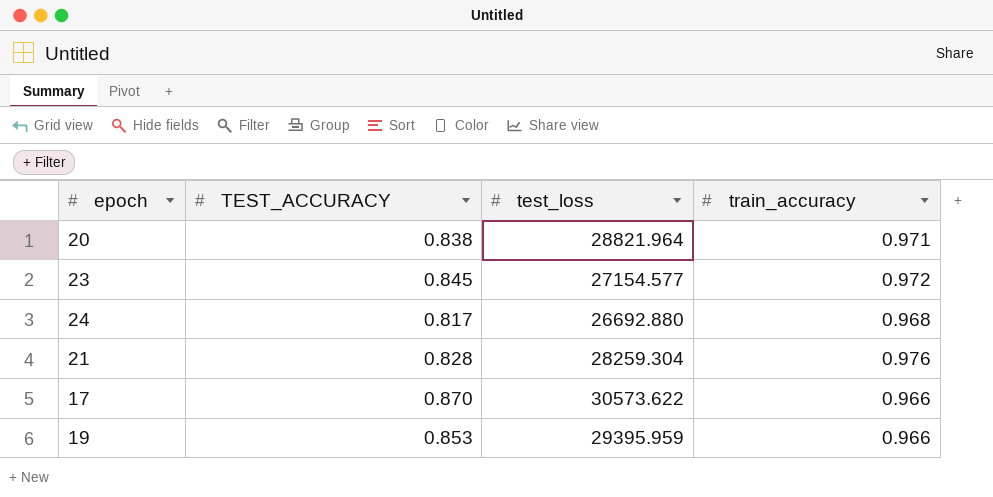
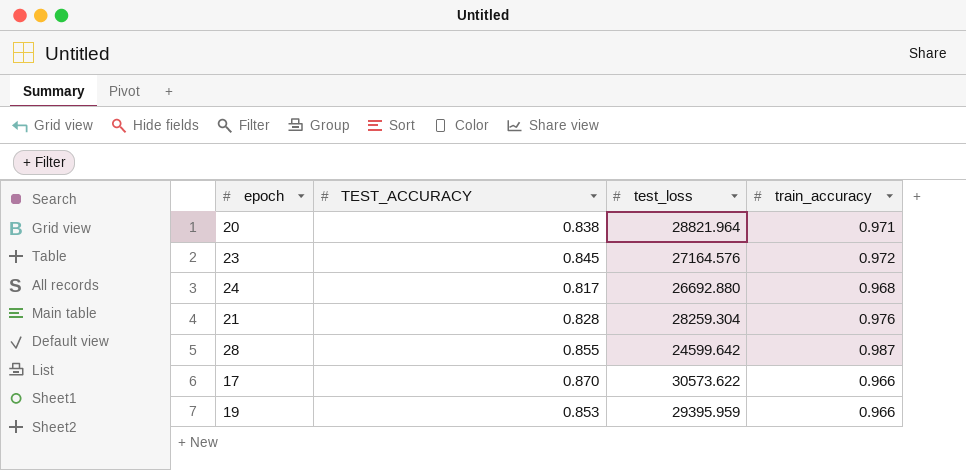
23 | test_loss: 27154.577 -> 27164.576
row 28: none -> 0.855 | 24599.642 | 0.987

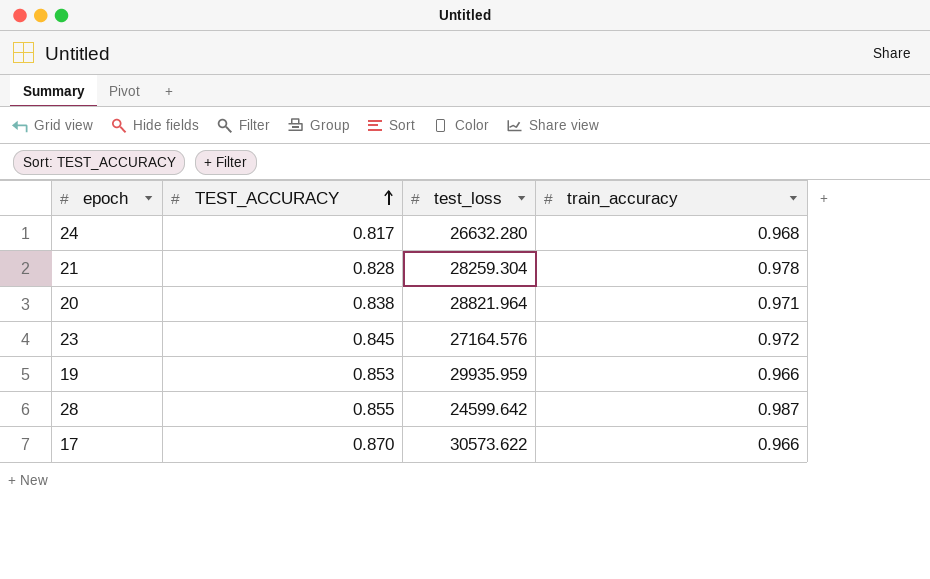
row order: none -> TEST_ACCURACY ascending
24 | test_loss: 26692.880 -> 26632.280
21 | train_accuracy: 0.976 -> 0.978
19 | test_loss: 29395.959 -> 29935.959

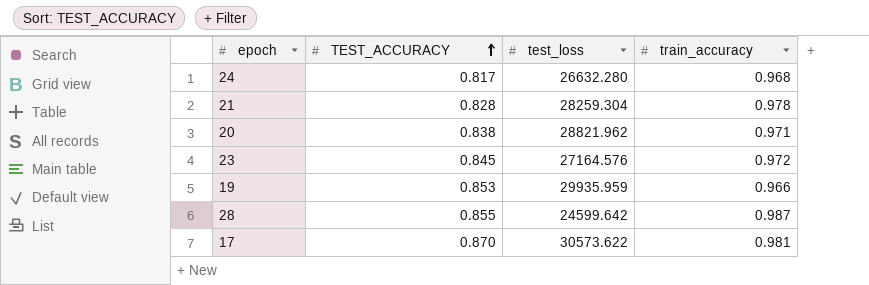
20 | test_loss: 28821.964 -> 28821.962
17 | train_accuracy: 0.966 -> 0.981

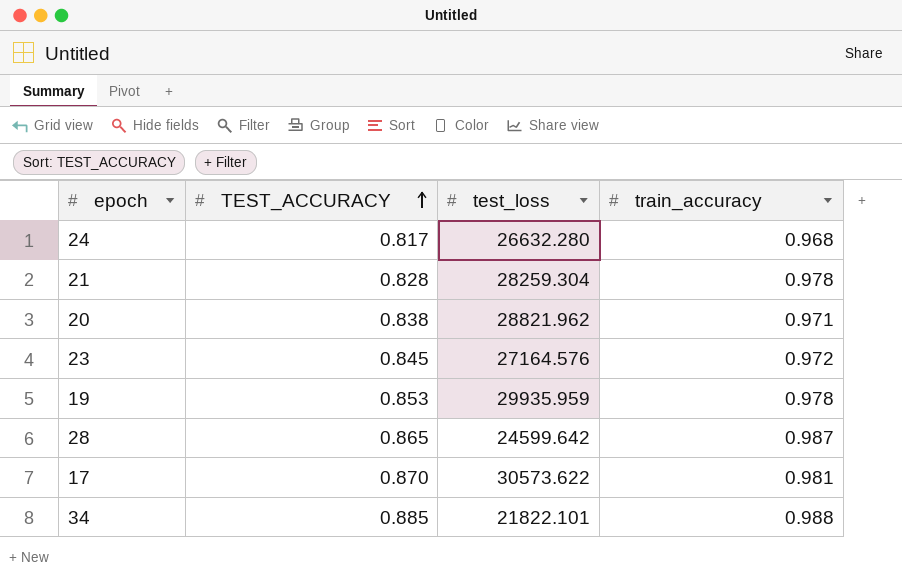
19 | train_accuracy: 0.966 -> 0.978
28 | TEST_ACCURACY: 0.855 -> 0.865
row 34: none -> 0.885 | 21822.101 | 0.988

